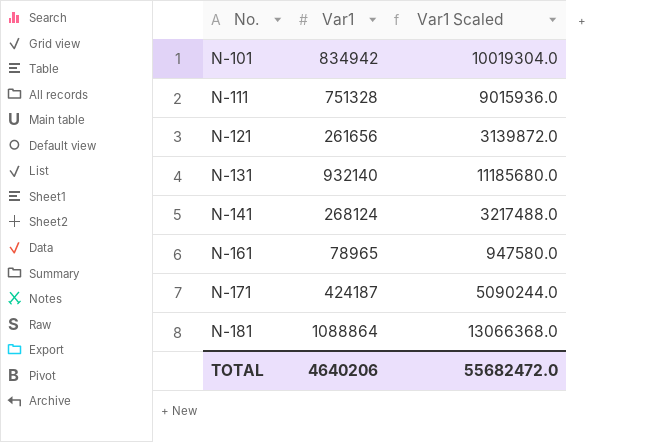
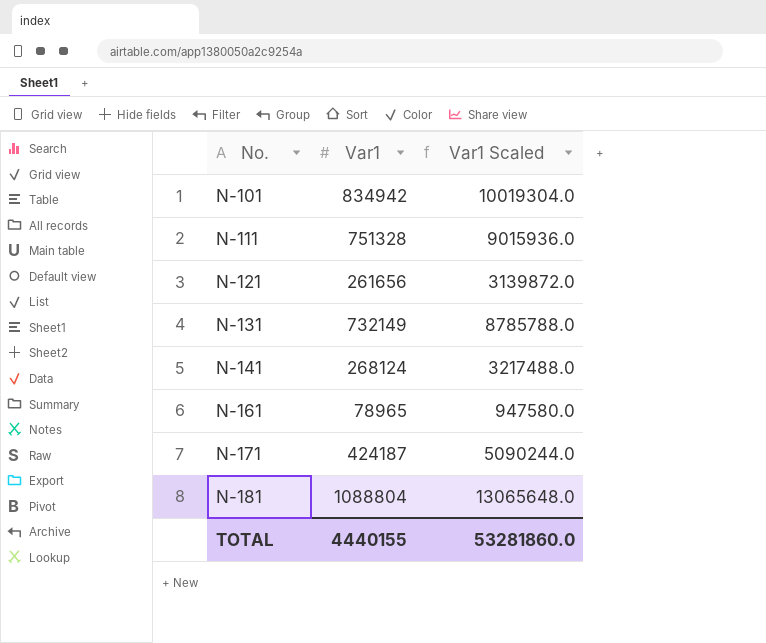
N-131 | Var1: 932140 -> 732149
N-131 | Var1 Scaled: 11185680.0 -> 8785788.0
N-181 | Var1: 1088864 -> 1088804
N-181 | Var1 Scaled: 13066368.0 -> 13065648.0
TOTAL | Var1: 4640206 -> 4440155
TOTAL | Var1 Scaled: 55682472.0 -> 53281860.0

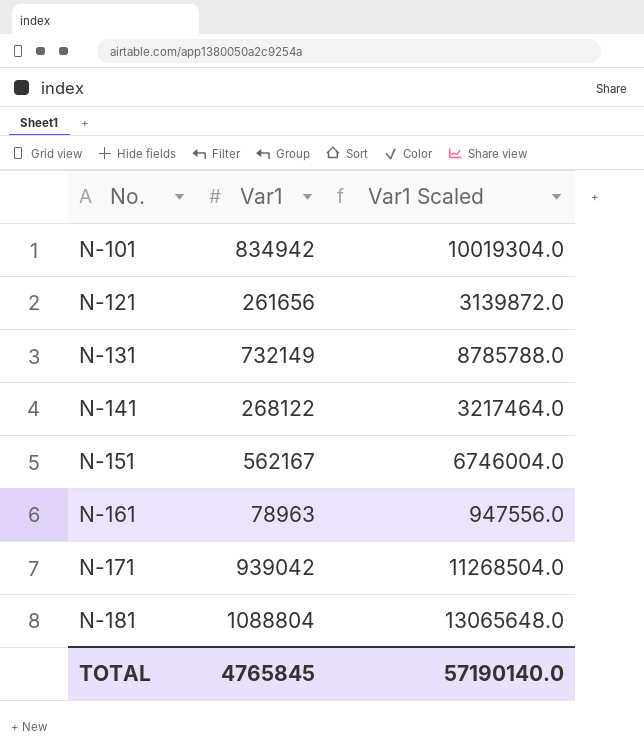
row N-111: 751328 | 9015936.0 -> none
N-141 | Var1: 268124 -> 268122
N-141 | Var1 Scaled: 3217488.0 -> 3217464.0
row N-151: none -> 562167 | 6746004.0
N-161 | Var1: 78965 -> 78963
N-161 | Var1 Scaled: 947580.0 -> 947556.0
N-171 | Var1: 424187 -> 939042
N-171 | Var1 Scaled: 5090244.0 -> 11268504.0
TOTAL | Var1: 4440155 -> 4765845
TOTAL | Var1 Scaled: 53281860.0 -> 57190140.0

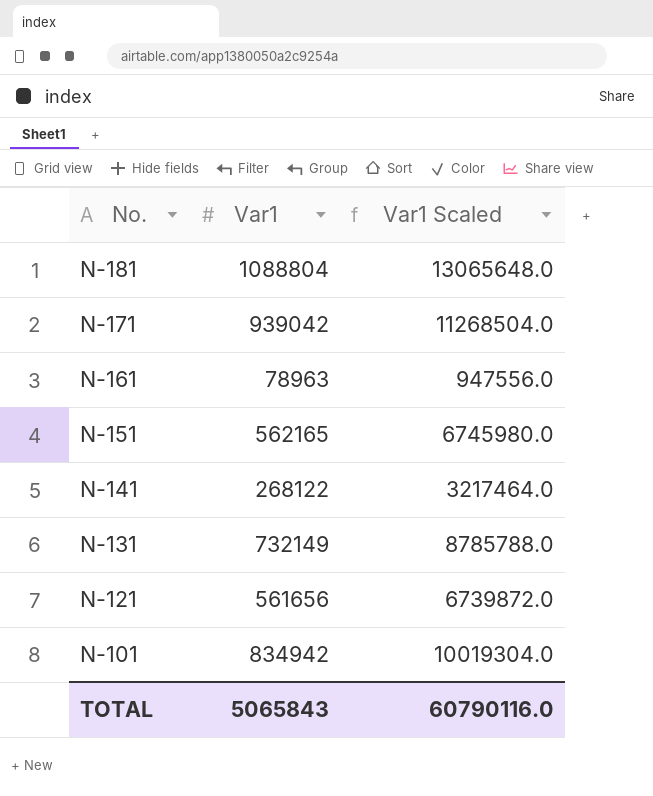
row order: No. ascending -> No. descending
N-151 | Var1: 562167 -> 562165
N-151 | Var1 Scaled: 6746004.0 -> 6745980.0
N-121 | Var1: 261656 -> 561656
N-121 | Var1 Scaled: 3139872.0 -> 6739872.0
TOTAL | Var1: 4765845 -> 5065843
TOTAL | Var1 Scaled: 57190140.0 -> 60790116.0

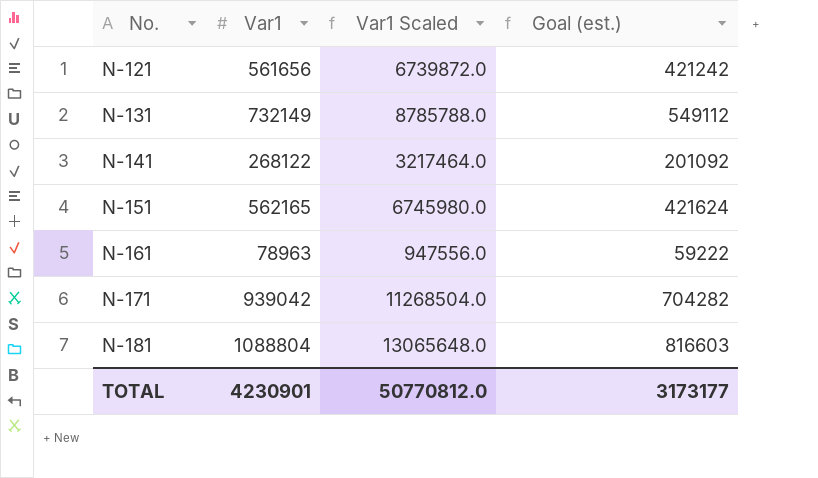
row order: No. descending -> No. ascending
column Goal (est.) | formula: none -> [Var1] * 0.75
row N-101: 834942 | 10019304.0 -> none
TOTAL | Var1: 5065843 -> 4230901
TOTAL | Var1 Scaled: 60790116.0 -> 50770812.0

